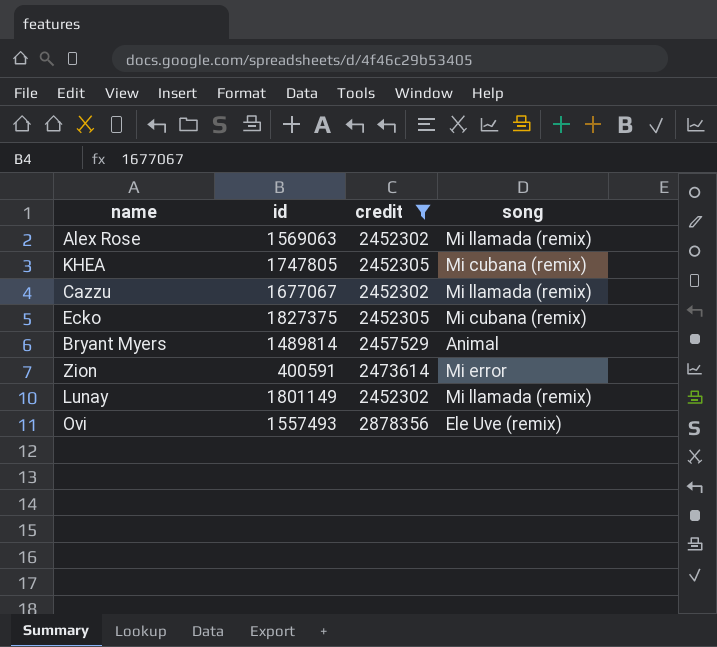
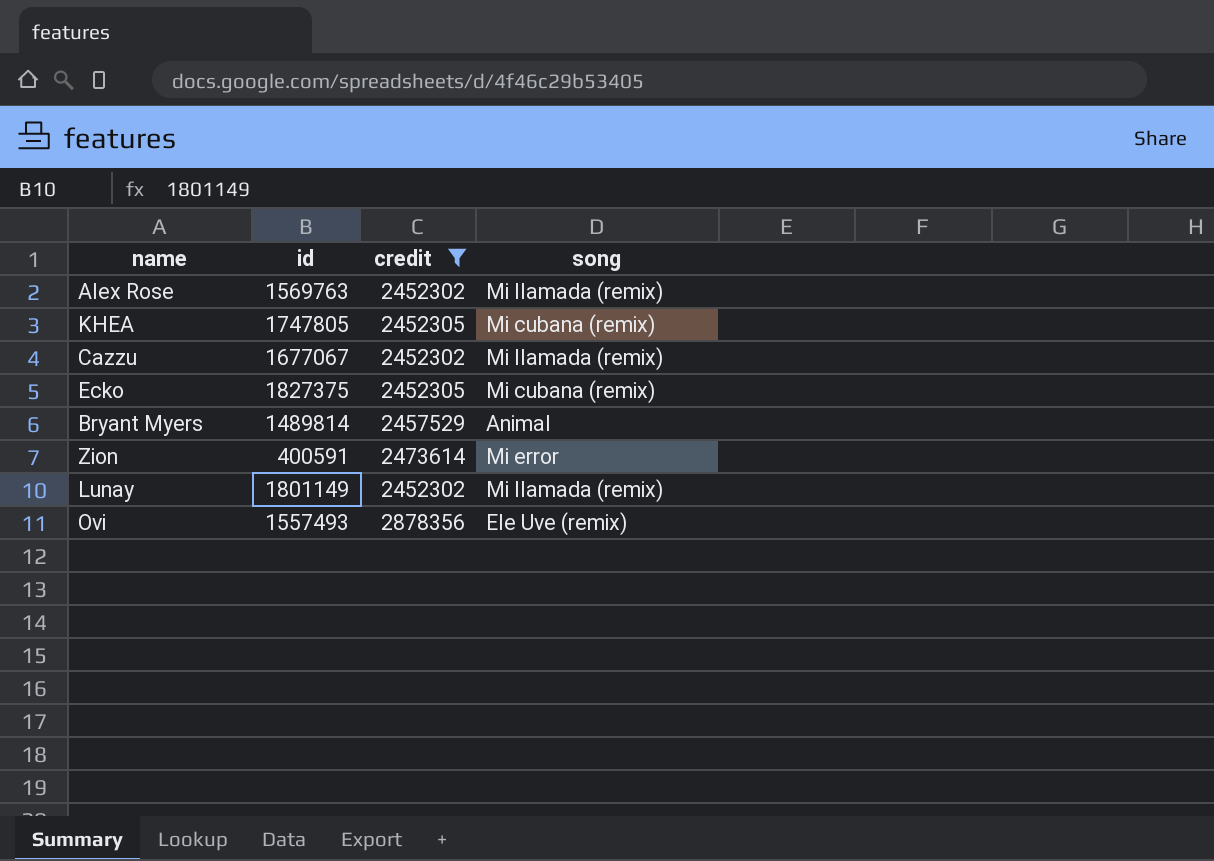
Alex Rose | id: 1569063 -> 1569763

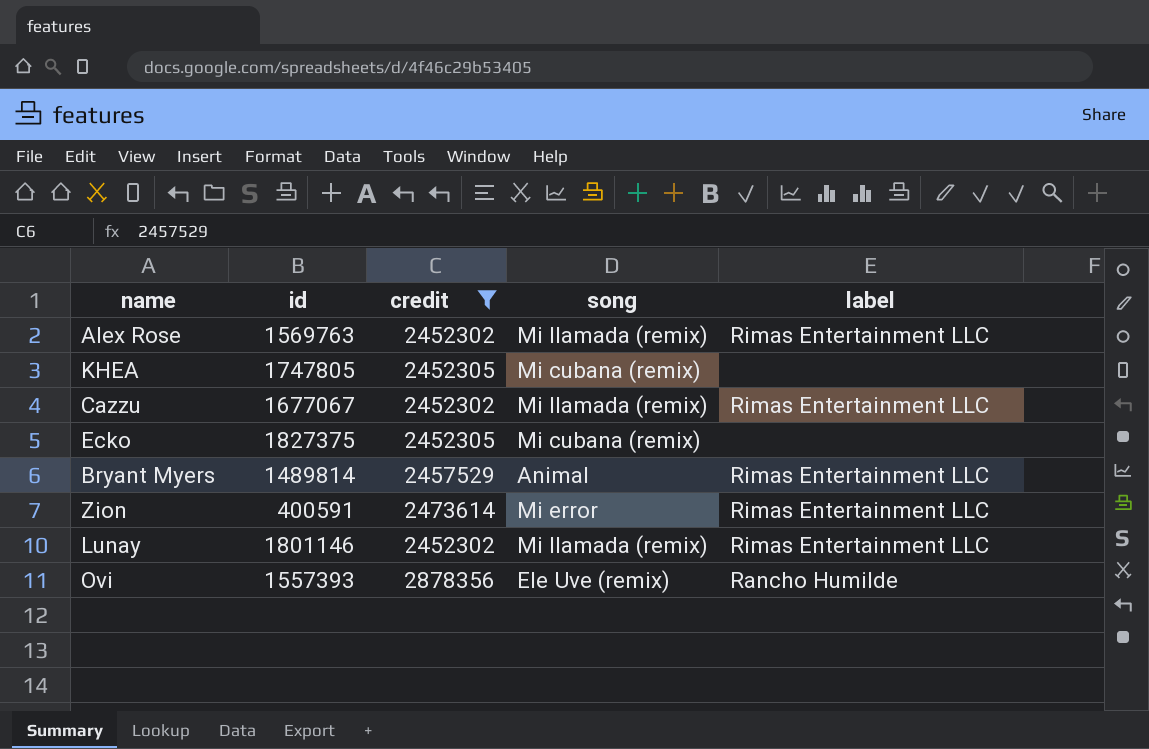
column label | position: none -> 5
Lunay | id: 1801149 -> 1801146
Ovi | id: 1557493 -> 1557393

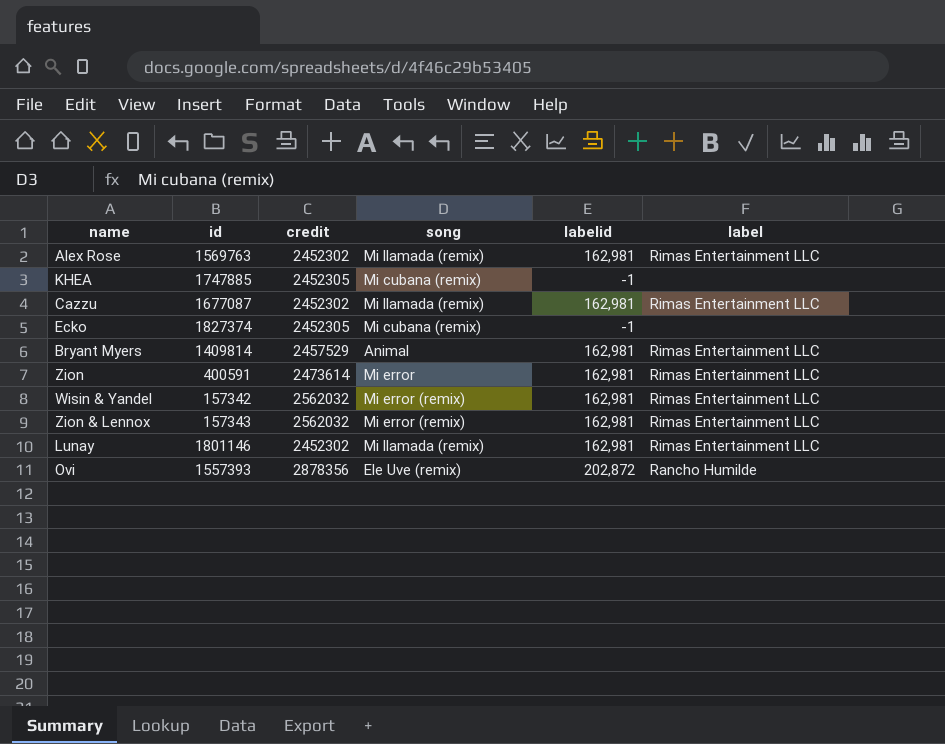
filter: credit != 2562032 -> none
column labelid | position: none -> 5
KHEA | id: 1747805 -> 1747885
Cazzu | id: 1677067 -> 1677087
Ecko | id: 1827375 -> 1827374
Bryant Myers | id: 1489814 -> 1409814

